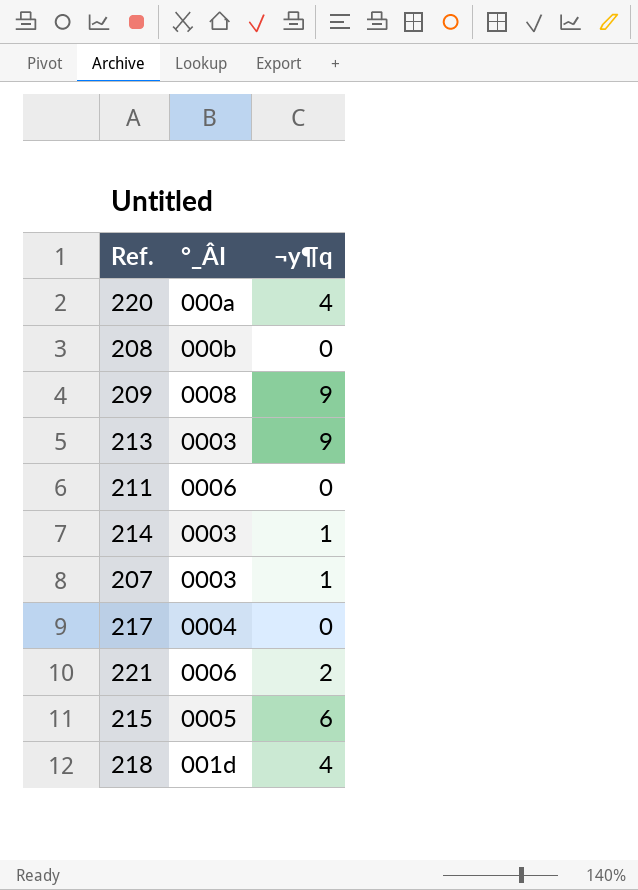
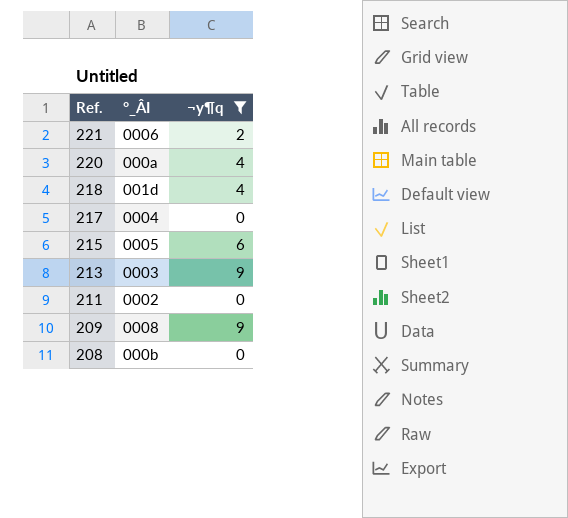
filter: none -> ¬y¶q != 1
row order: none -> Ref. descending
211 | °_ÂI: 0006 -> 0002

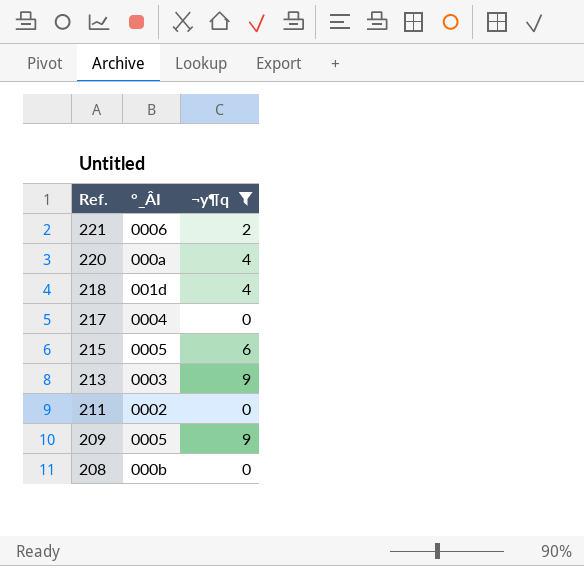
209 | °_ÂI: 0008 -> 0005

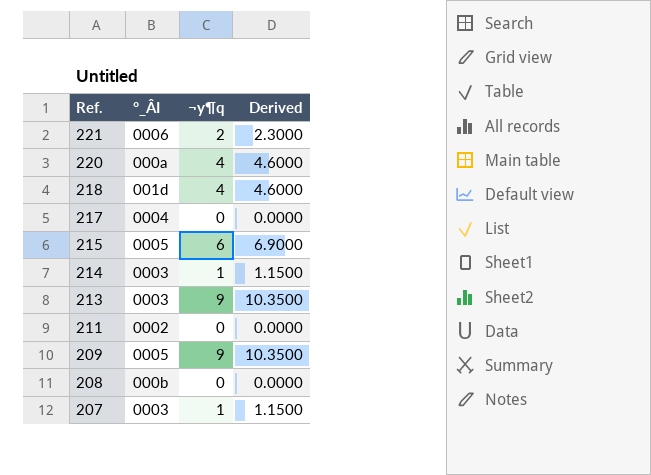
filter: ¬y¶q != 1 -> none
column Derived | formula: none -> [¬y¶q] * 1.15

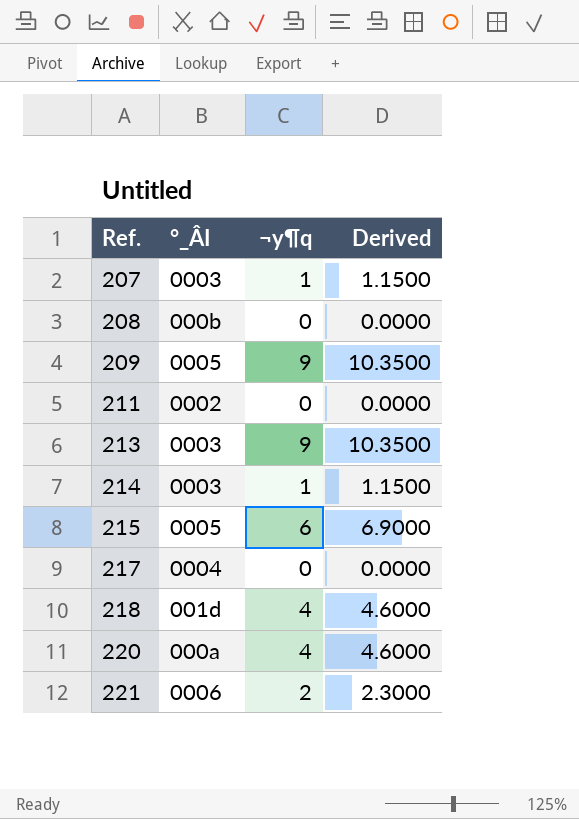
row order: Ref. descending -> Ref. ascending

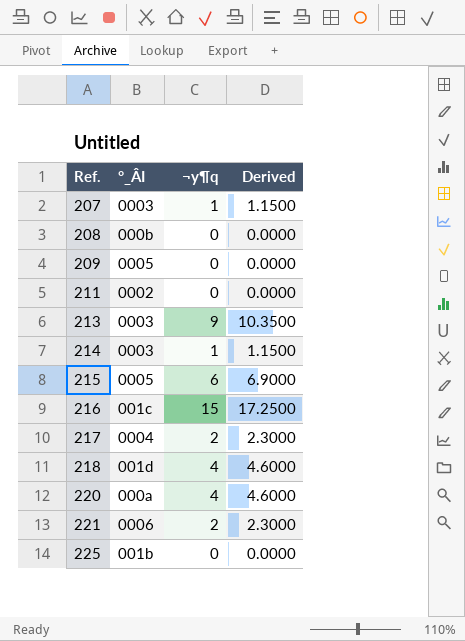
209 | ¬y¶q: 9 -> 0
209 | Derived: 10.3500 -> 0.0000
row 216: none -> 001c | 15 | 17.2500
217 | ¬y¶q: 0 -> 2
217 | Derived: 0.0000 -> 2.3000
row 225: none -> 001b | 0 | 0.0000

